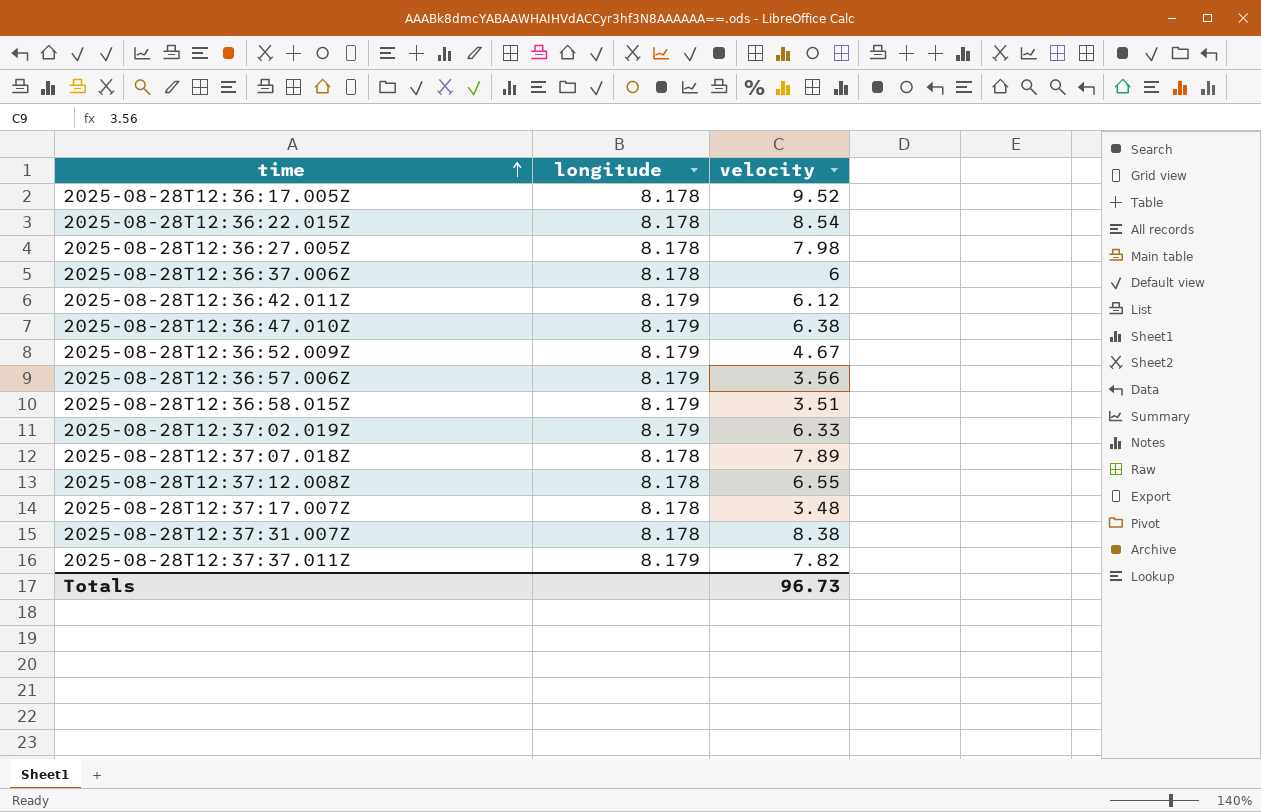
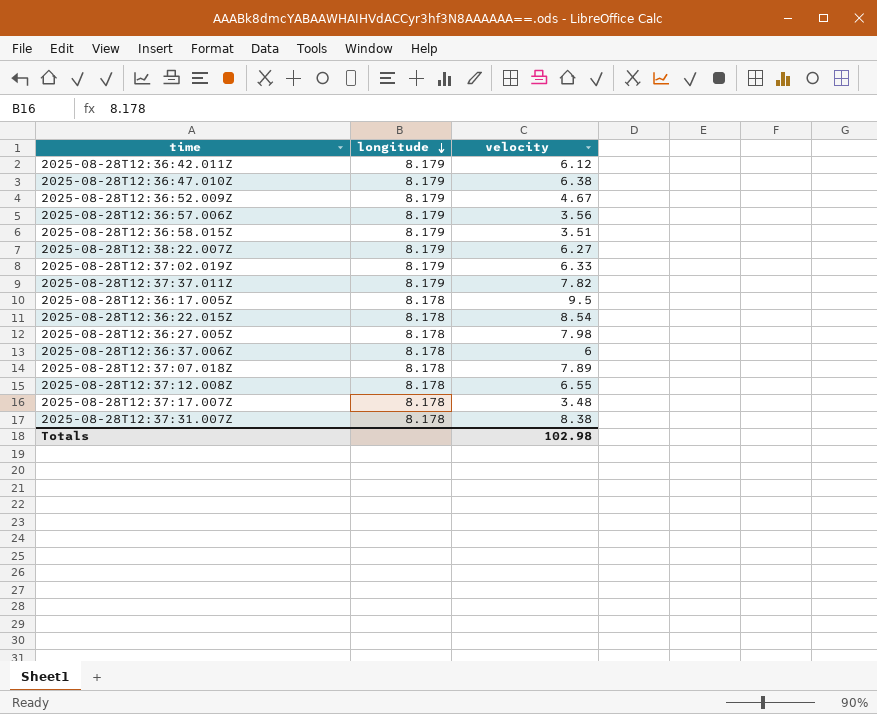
row order: time ascending -> longitude descending
row 2025-08-28T12:38:22.007Z: none -> 8.179 | 6.27
2025-08-28T12:36:17.005Z | velocity: 9.52 -> 9.5
Totals | velocity: 96.73 -> 102.98

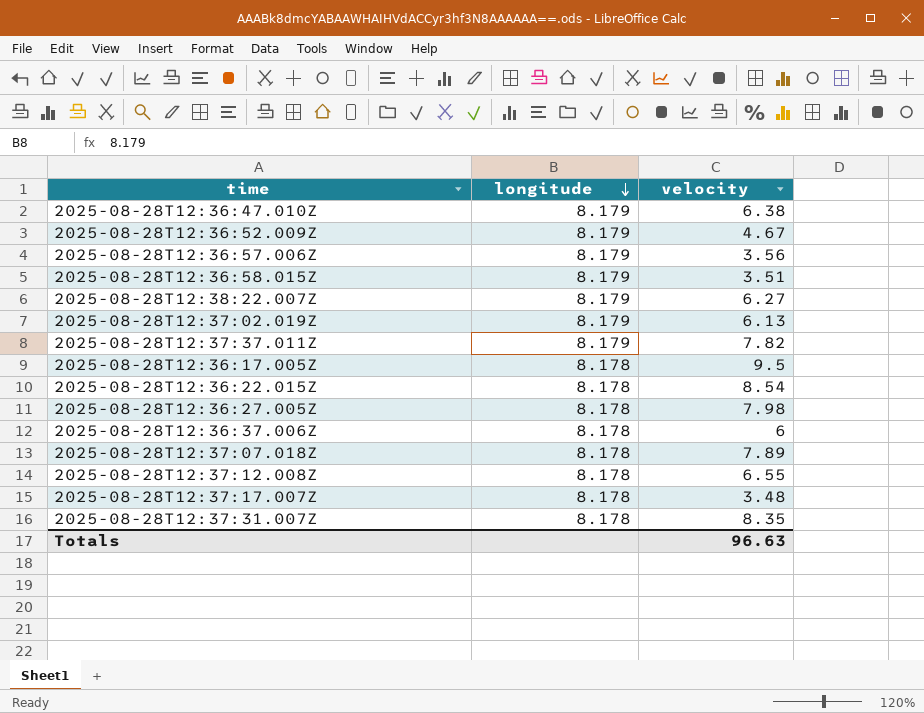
row 2025-08-28T12:36:42.011Z: 8.179 | 6.12 -> none
2025-08-28T12:37:02.019Z | velocity: 6.33 -> 6.13
2025-08-28T12:37:31.007Z | velocity: 8.38 -> 8.35
Totals | velocity: 102.98 -> 96.63

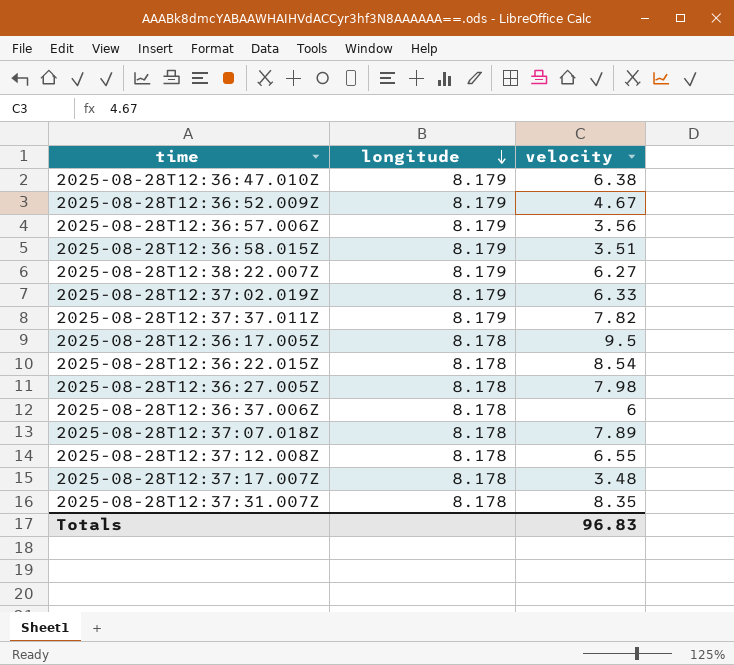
2025-08-28T12:37:02.019Z | velocity: 6.13 -> 6.33
Totals | velocity: 96.63 -> 96.83

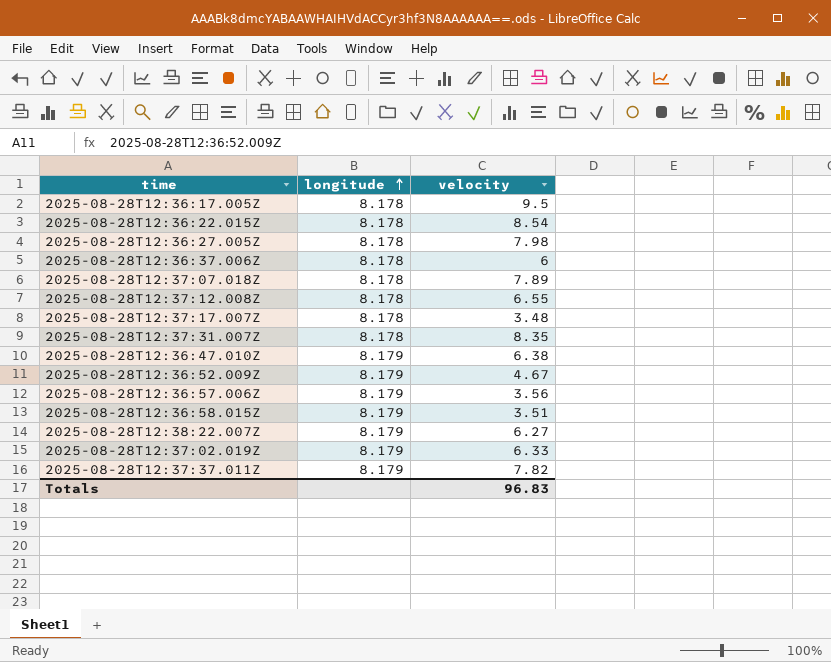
row order: longitude descending -> longitude ascending

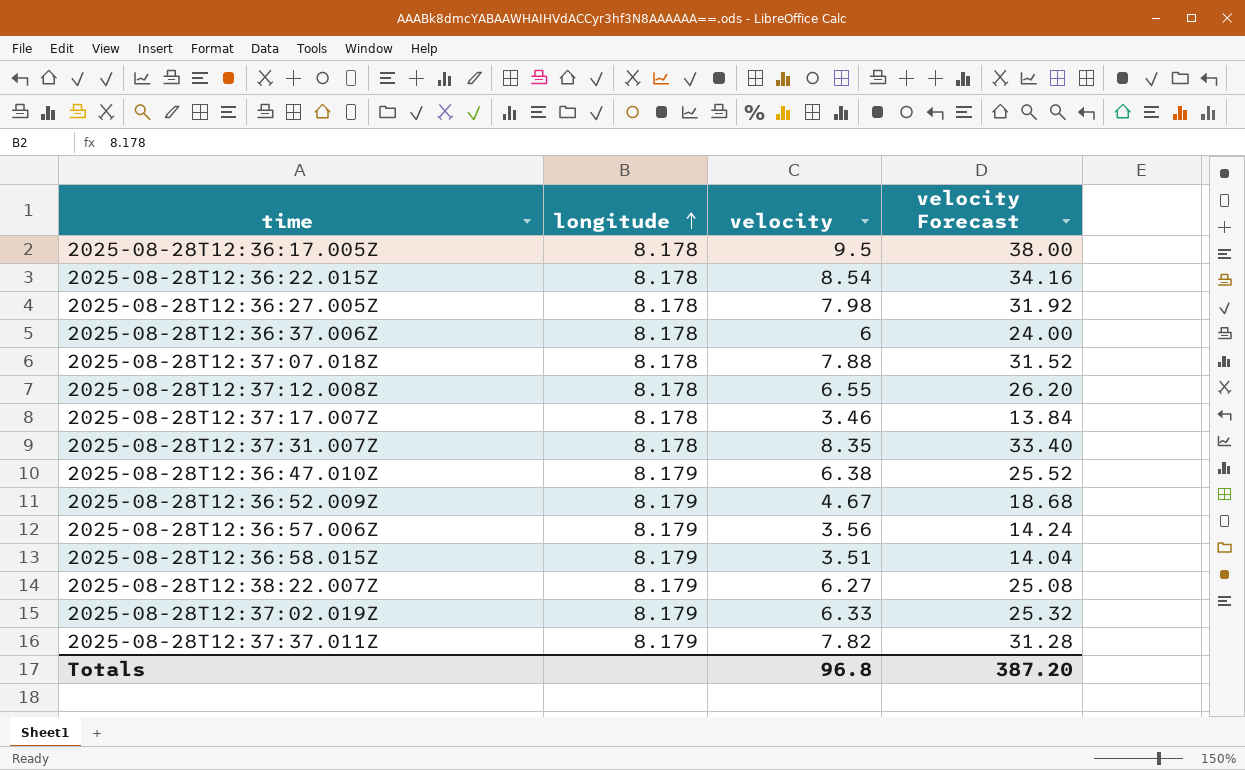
column velocity Forecast | formula: none -> [velocity] * 4
2025-08-28T12:37:07.018Z | velocity: 7.89 -> 7.88
2025-08-28T12:37:17.007Z | velocity: 3.48 -> 3.46
Totals | velocity: 96.83 -> 96.8

